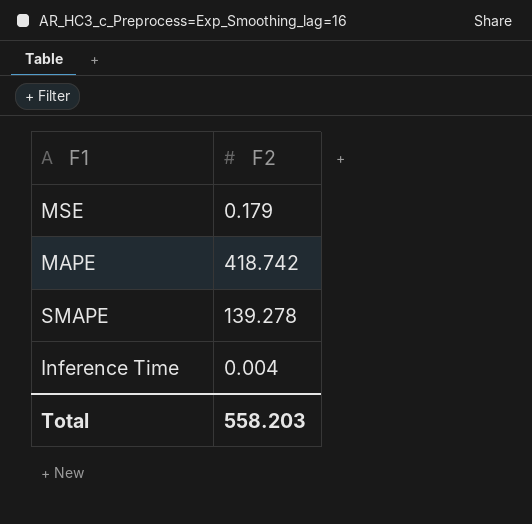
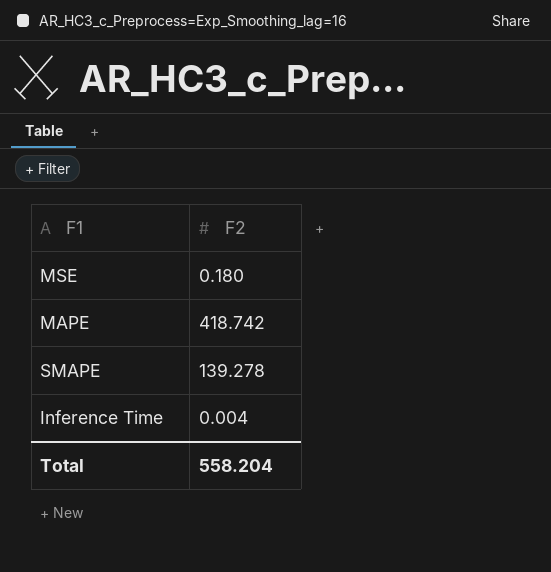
MSE | F2: 0.179 -> 0.180
Total | F2: 558.203 -> 558.204

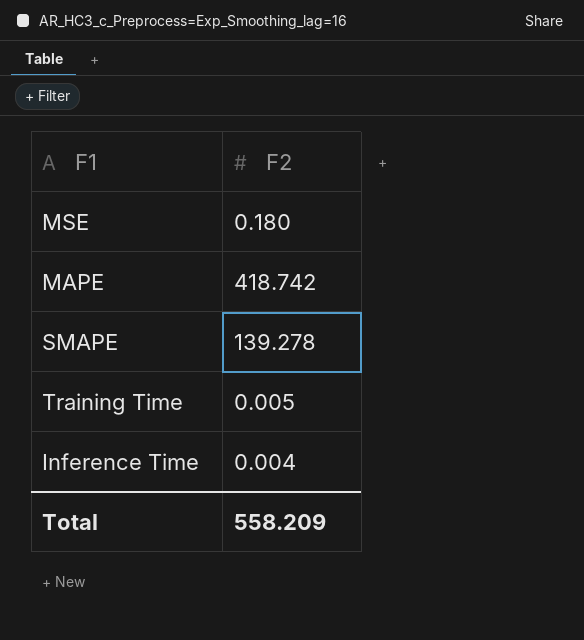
row Training Time: none -> 0.005
Total | F2: 558.204 -> 558.209

